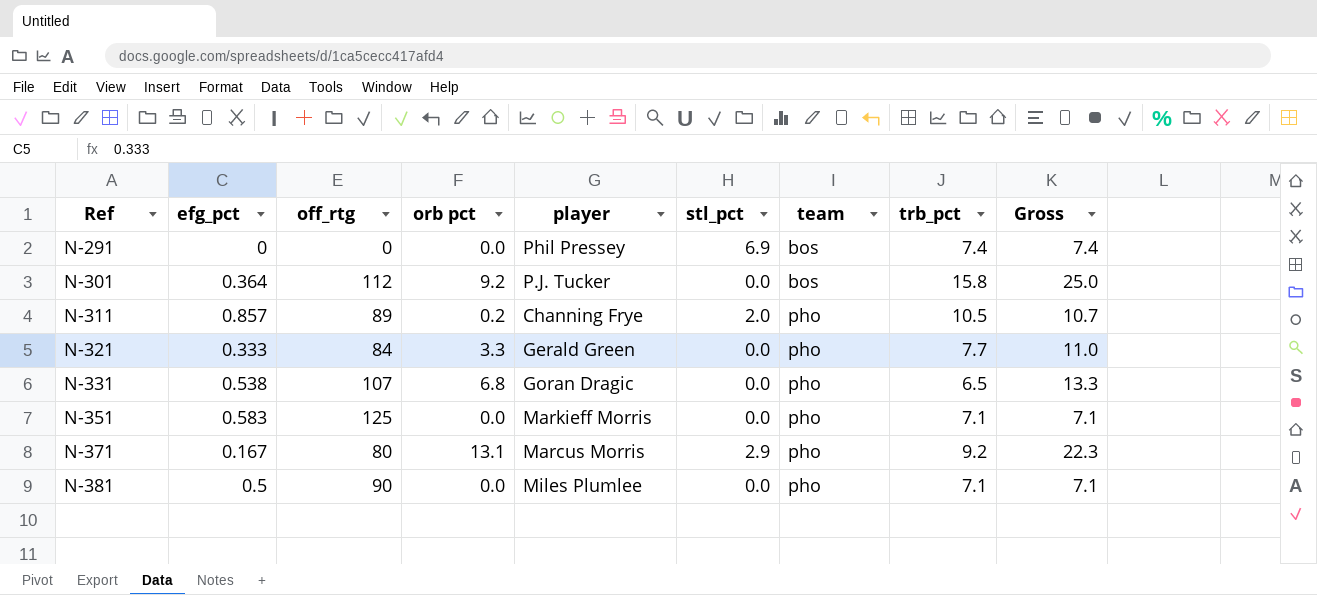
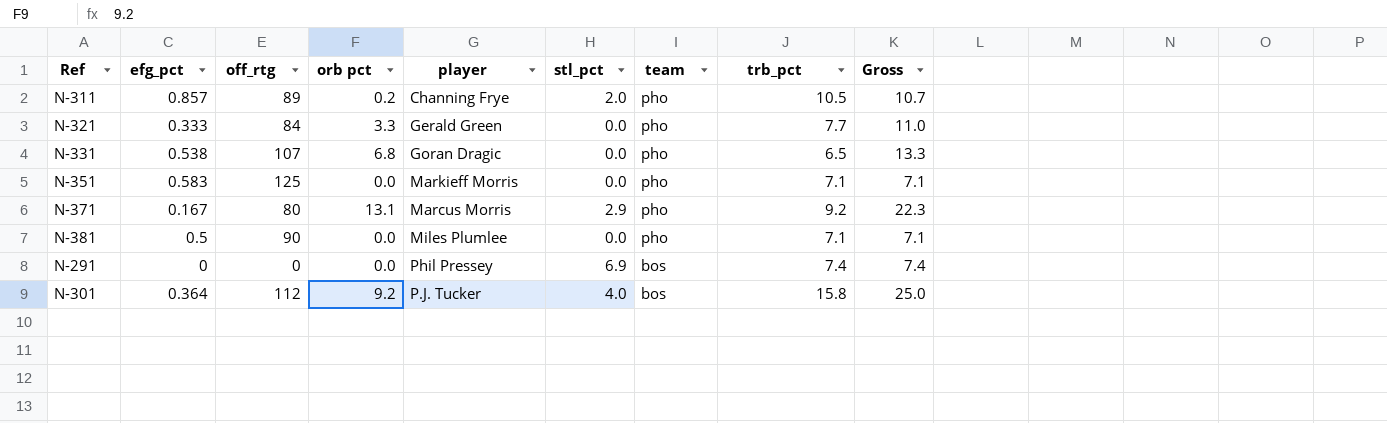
row order: Ref ascending -> team descending
N-301 | stl_pct: 0.0 -> 4.0

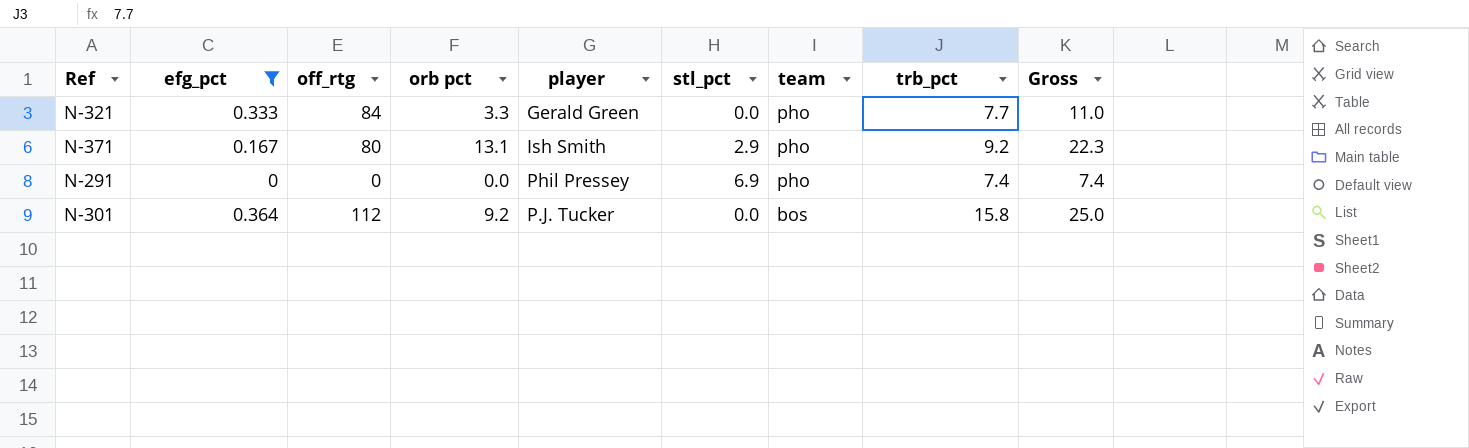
filter: none -> efg_pct <= 0.364
N-371 | player: Marcus Morris -> Ish Smith
N-291 | team: bos -> pho
N-301 | stl_pct: 4.0 -> 0.0

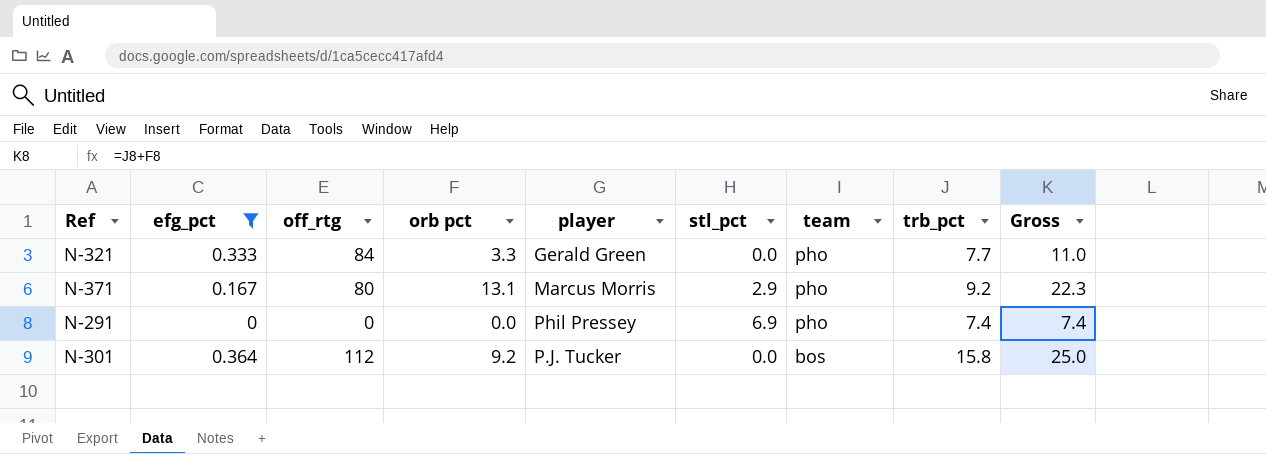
N-371 | player: Ish Smith -> Marcus Morris

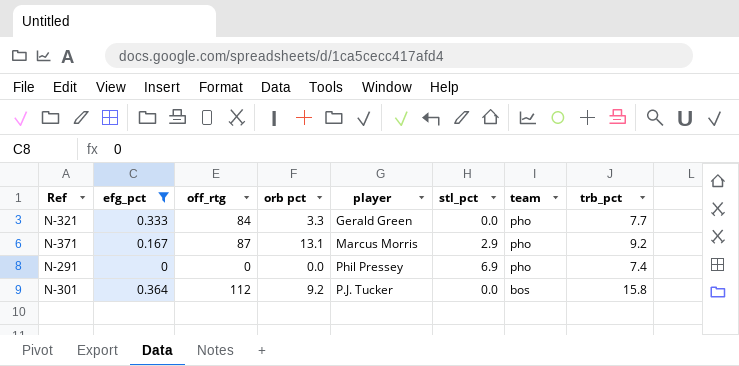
column Gross | formula: [orb pct] + [trb_pct] -> none
N-371 | off_rtg: 80 -> 87

